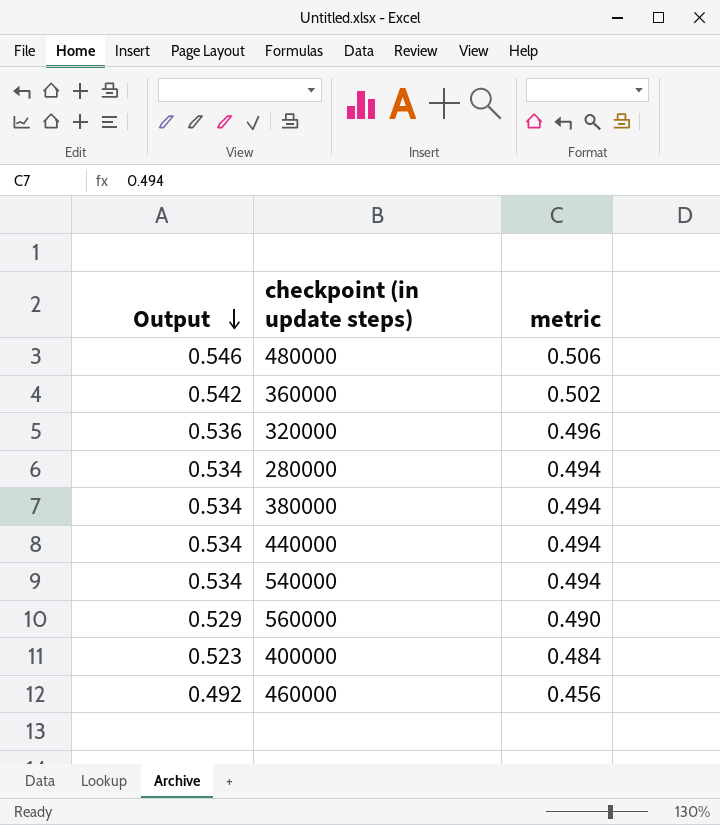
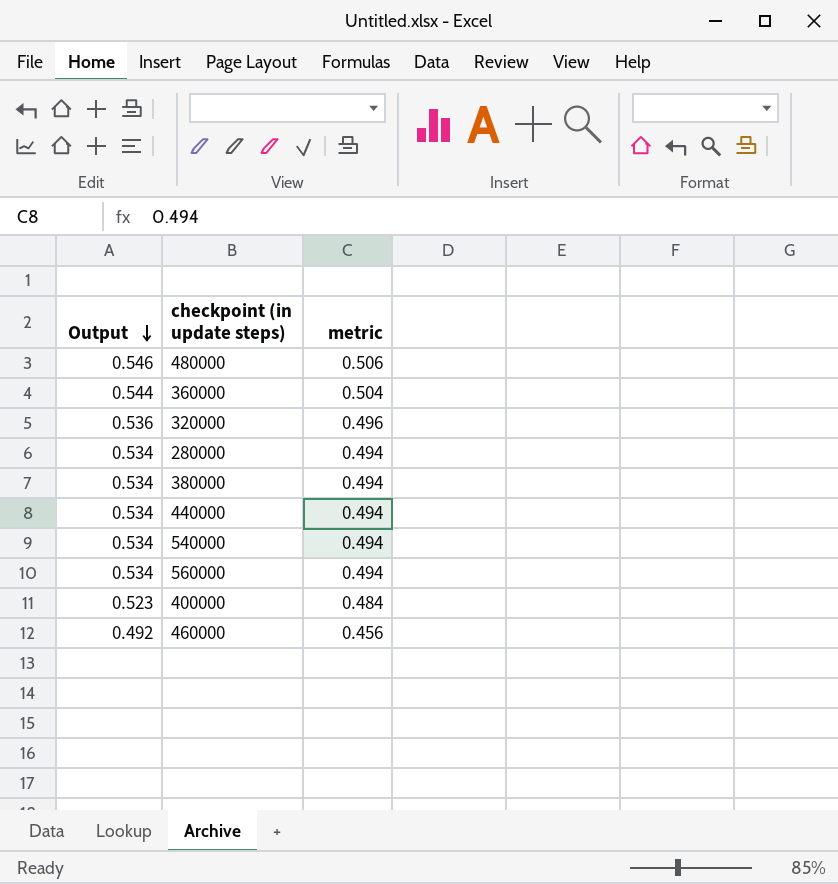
360000 | Output: 0.542 -> 0.544
360000 | metric: 0.502 -> 0.504
560000 | Output: 0.529 -> 0.534
560000 | metric: 0.490 -> 0.494

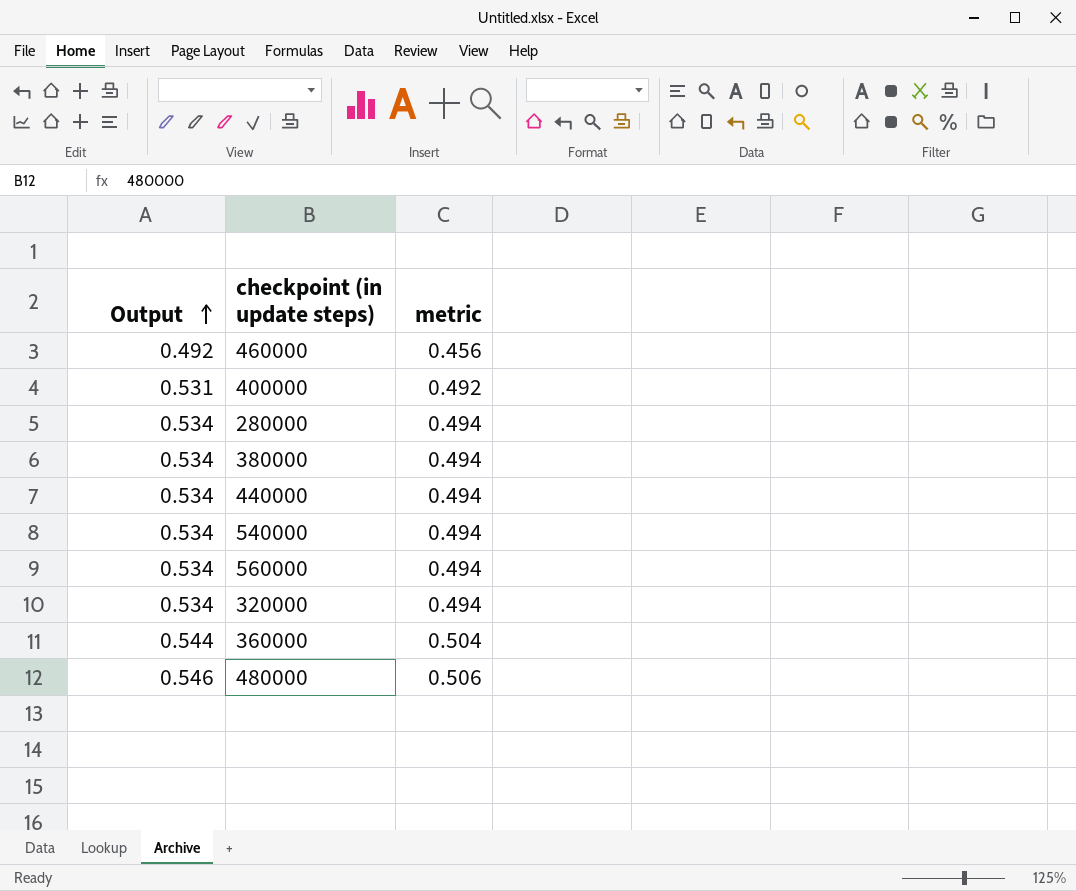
row order: Output descending -> Output ascending
400000 | Output: 0.523 -> 0.531
400000 | metric: 0.484 -> 0.492
320000 | Output: 0.536 -> 0.534
320000 | metric: 0.496 -> 0.494

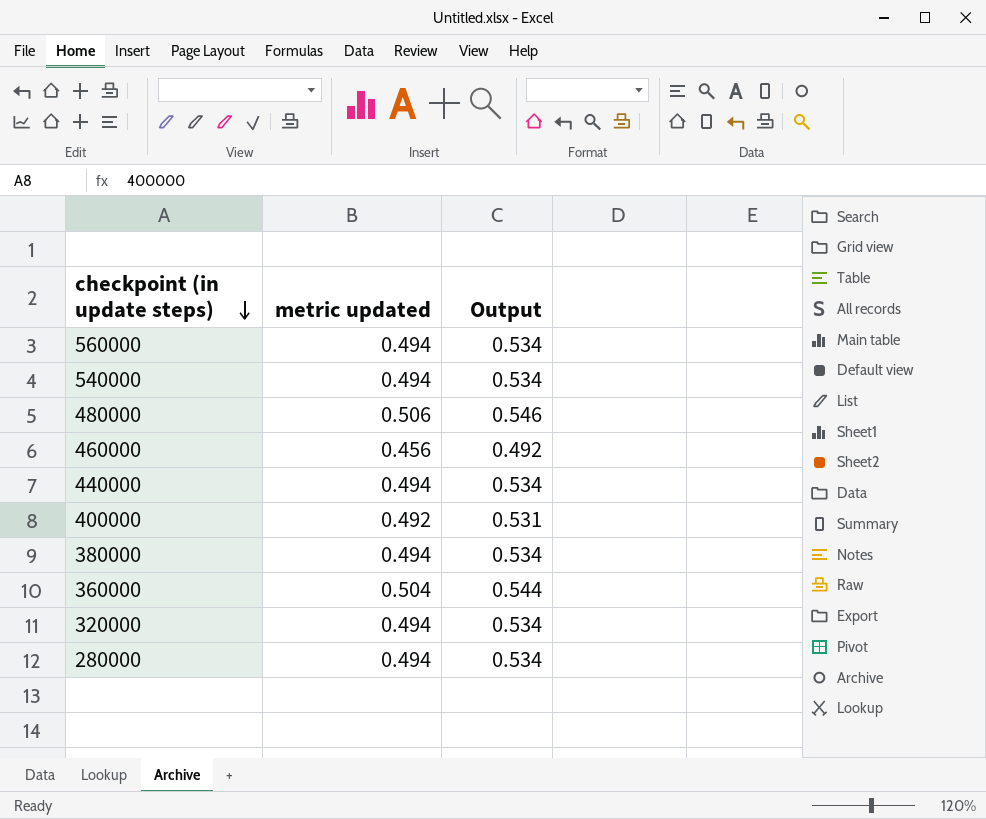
row order: Output ascending -> checkpoint (in update steps) descending
column name: metric -> metric updated
column Output | position: 1 -> 3

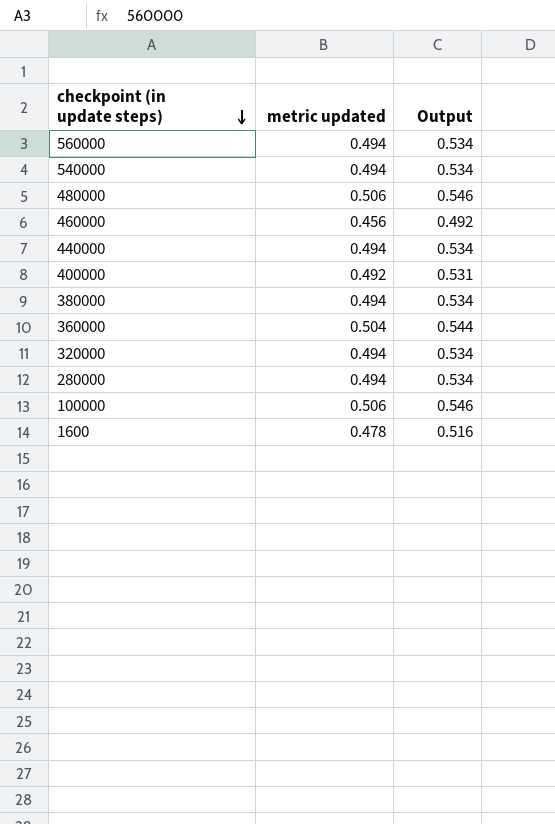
row 100000: none -> 0.506 | 0.546
row 1600: none -> 0.478 | 0.516

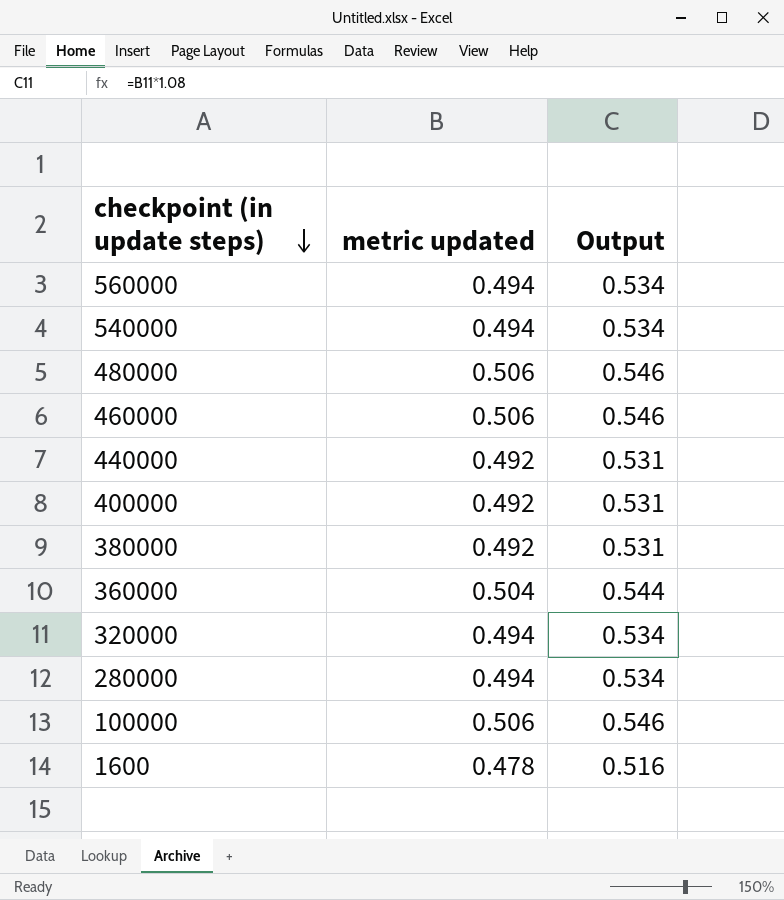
460000 | metric updated: 0.456 -> 0.506
460000 | Output: 0.492 -> 0.546
440000 | metric updated: 0.494 -> 0.492
440000 | Output: 0.534 -> 0.531
380000 | metric updated: 0.494 -> 0.492
380000 | Output: 0.534 -> 0.531

